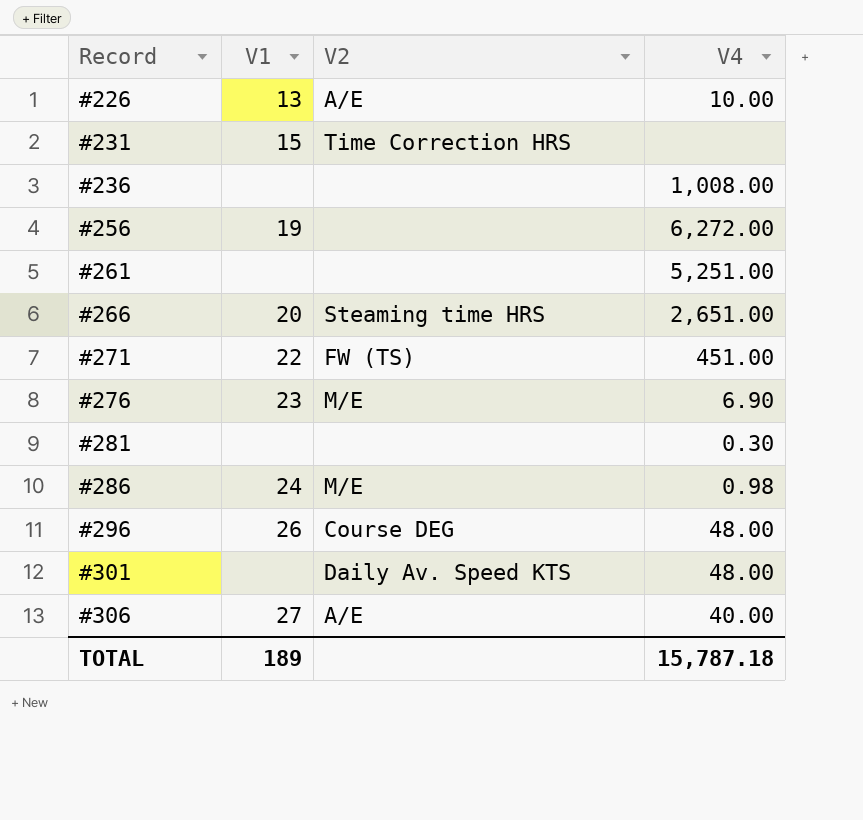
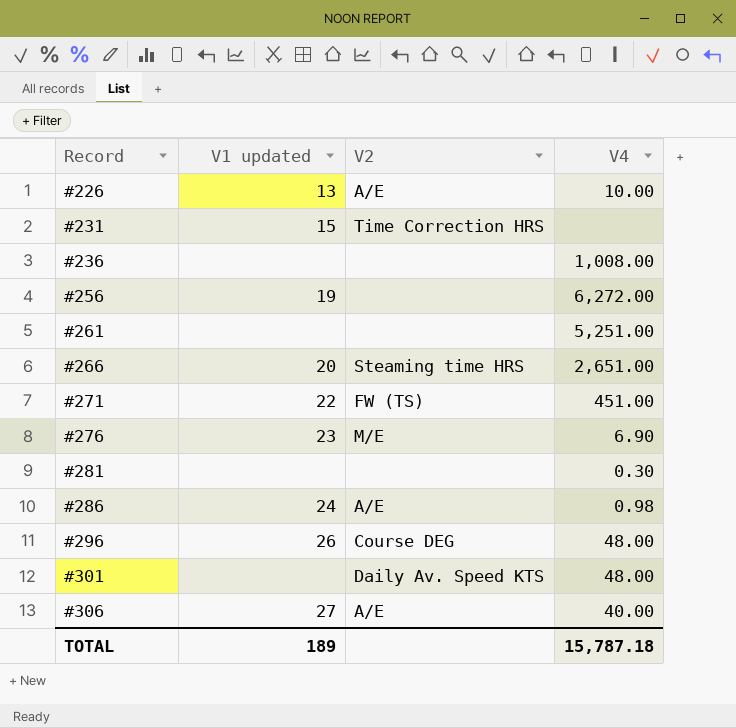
column name: V1 -> V1 updated
#286 | V2: M/E -> A/E

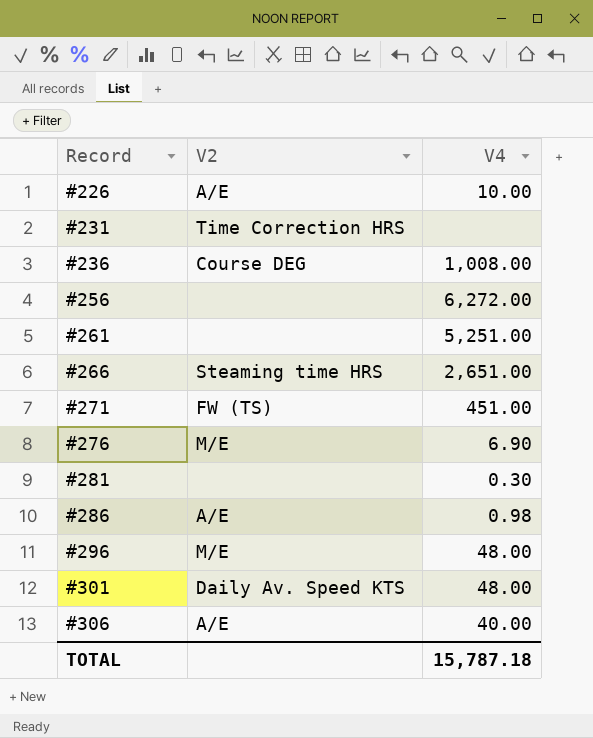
column V1 updated | position: 2 -> none
#236 | V2: none -> Course DEG
#296 | V2: Course DEG -> M/E

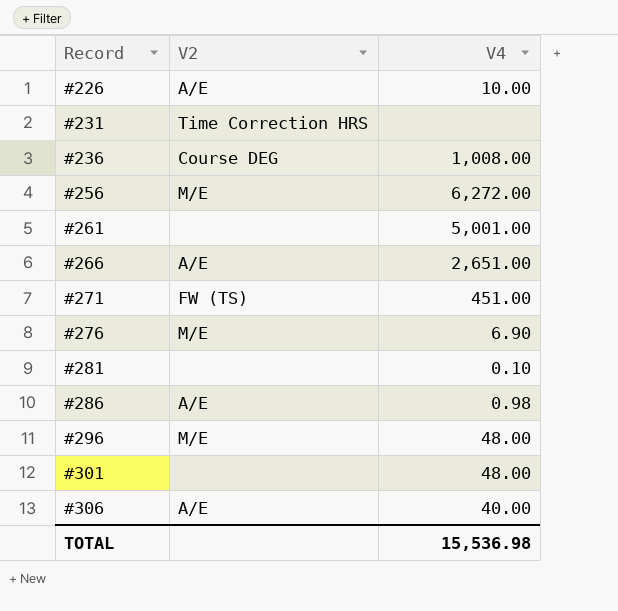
#256 | V2: none -> M/E
#261 | V4: 5,251.00 -> 5,001.00
#266 | V2: Steaming time HRS -> A/E
#281 | V4: 0.30 -> 0.10
#301 | V2: Daily Av. Speed KTS -> none
TOTAL | V4: 15,787.18 -> 15,536.98

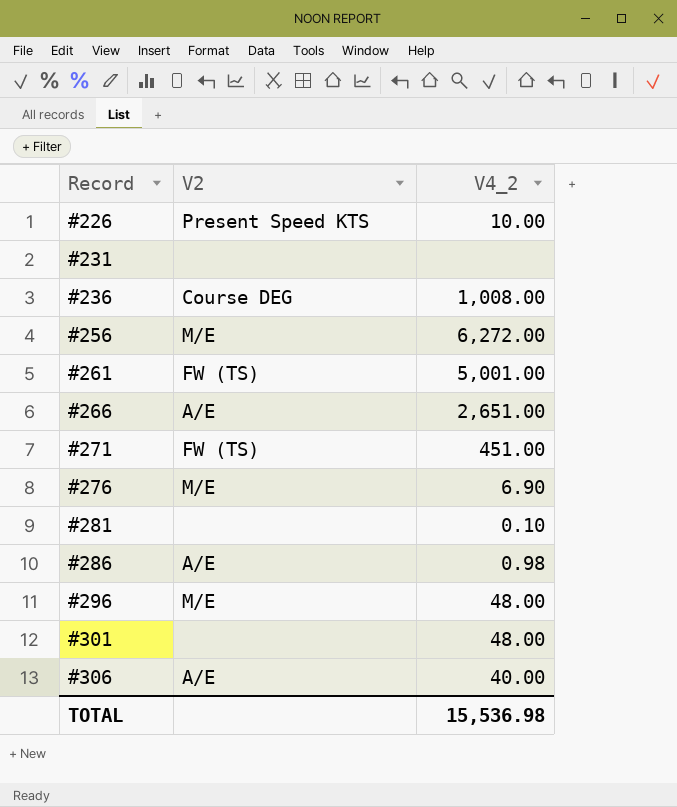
column name: V4 -> V4_2
#226 | V2: A/E -> Present Speed KTS
#231 | V2: Time Correction HRS -> none
#261 | V2: none -> FW (TS)

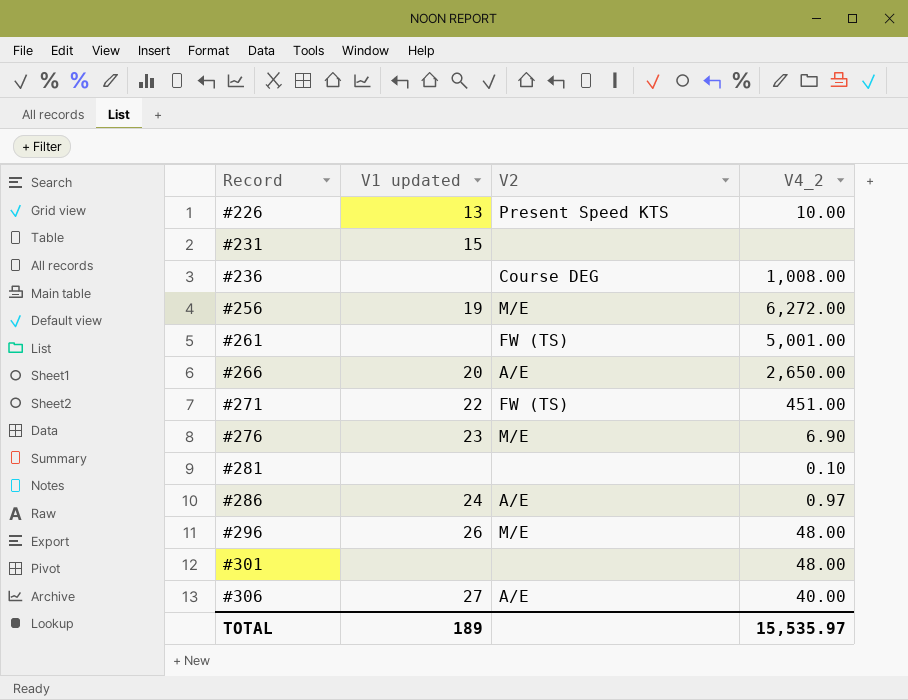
column V1 updated | position: none -> 2
#266 | V4_2: 2,651.00 -> 2,650.00
#286 | V4_2: 0.98 -> 0.97
TOTAL | V4_2: 15,536.98 -> 15,535.97

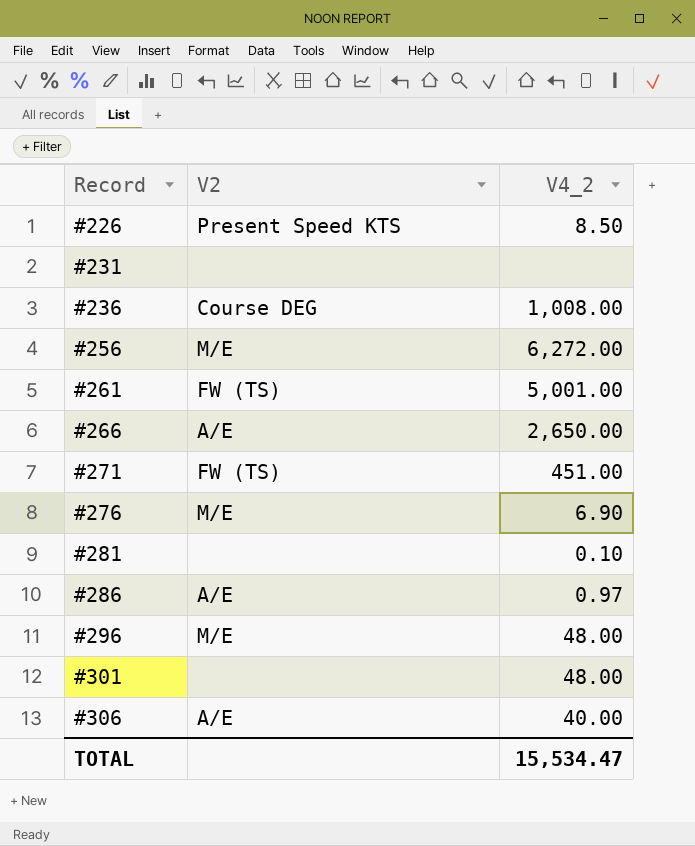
column V1 updated | position: 2 -> none
#226 | V4_2: 10.00 -> 8.50
TOTAL | V4_2: 15,535.97 -> 15,534.47

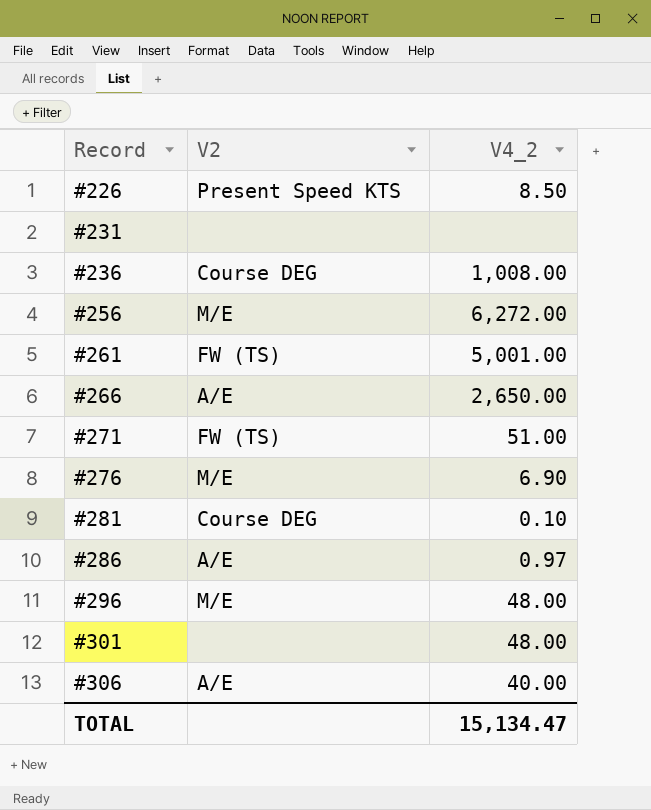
#271 | V4_2: 451.00 -> 51.00
#281 | V2: none -> Course DEG
TOTAL | V4_2: 15,534.47 -> 15,134.47

